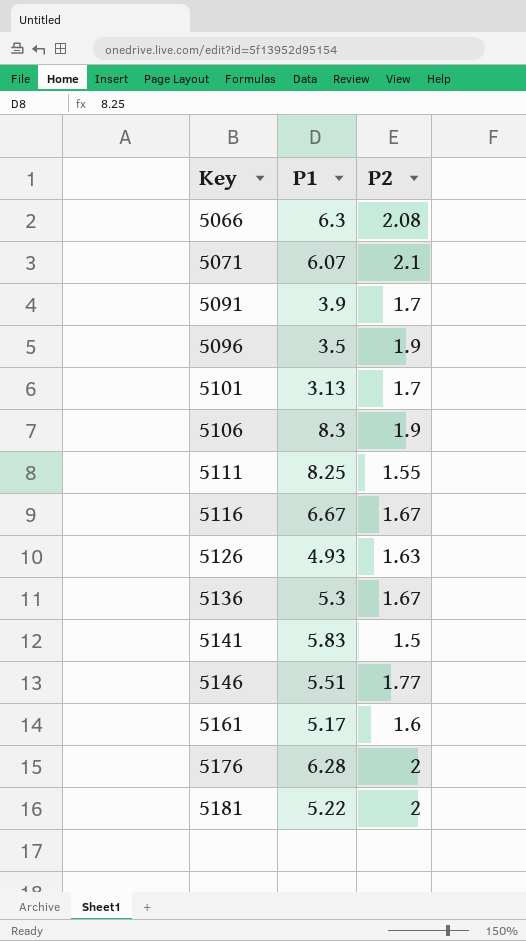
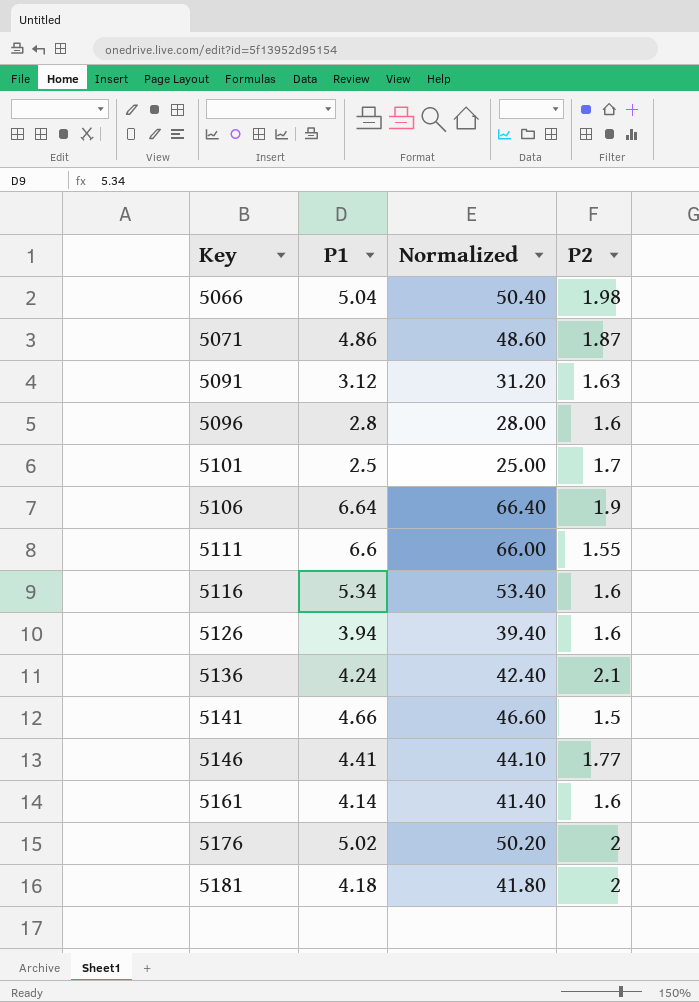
column Normalized | formula: none -> [P1] * 10
5066 | P1: 6.3 -> 5.04
5066 | P2: 2.08 -> 1.98
5071 | P1: 6.07 -> 4.86
5071 | P2: 2.1 -> 1.87
5091 | P1: 3.9 -> 3.12
5091 | P2: 1.7 -> 1.63
5096 | P1: 3.5 -> 2.8
5096 | P2: 1.9 -> 1.6
5101 | P1: 3.13 -> 2.5
5106 | P1: 8.3 -> 6.64
5111 | P1: 8.25 -> 6.6
5116 | P1: 6.67 -> 5.34
5116 | P2: 1.67 -> 1.6
5126 | P1: 4.93 -> 3.94
5126 | P2: 1.63 -> 1.6
5136 | P1: 5.3 -> 4.24
5136 | P2: 1.67 -> 2.1
5141 | P1: 5.83 -> 4.66
5146 | P1: 5.51 -> 4.41
5161 | P1: 5.17 -> 4.14
5176 | P1: 6.28 -> 5.02
5181 | P1: 5.22 -> 4.18

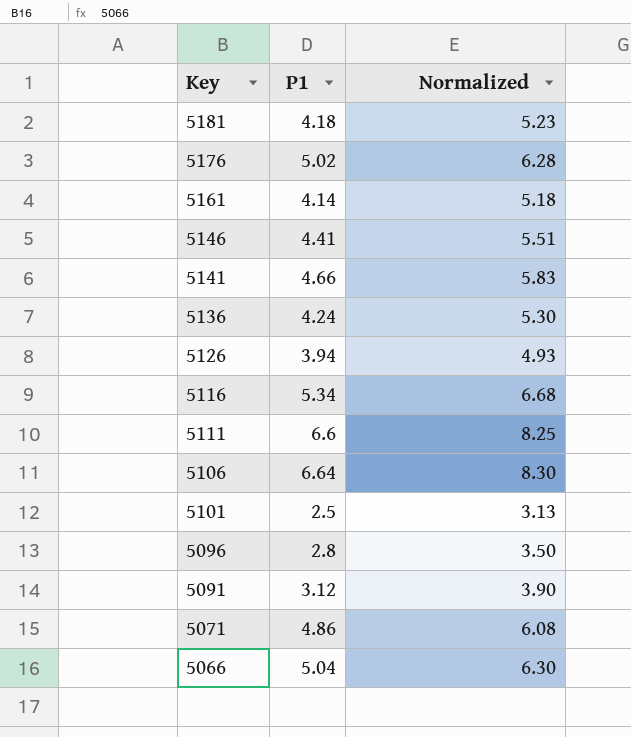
row order: Key ascending -> Key descending
column P2 | position: 4 -> none
column Normalized | formula: [P1] * 10 -> [P1] * 1.25

